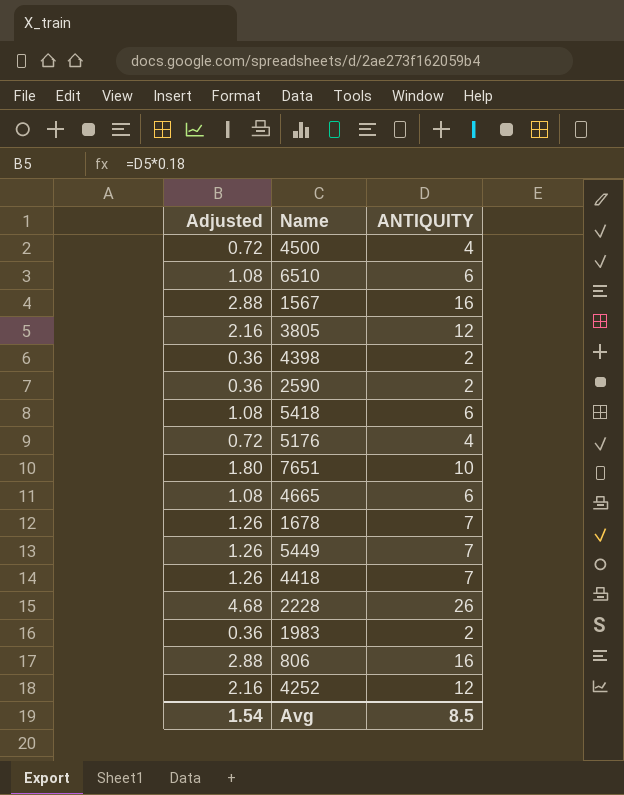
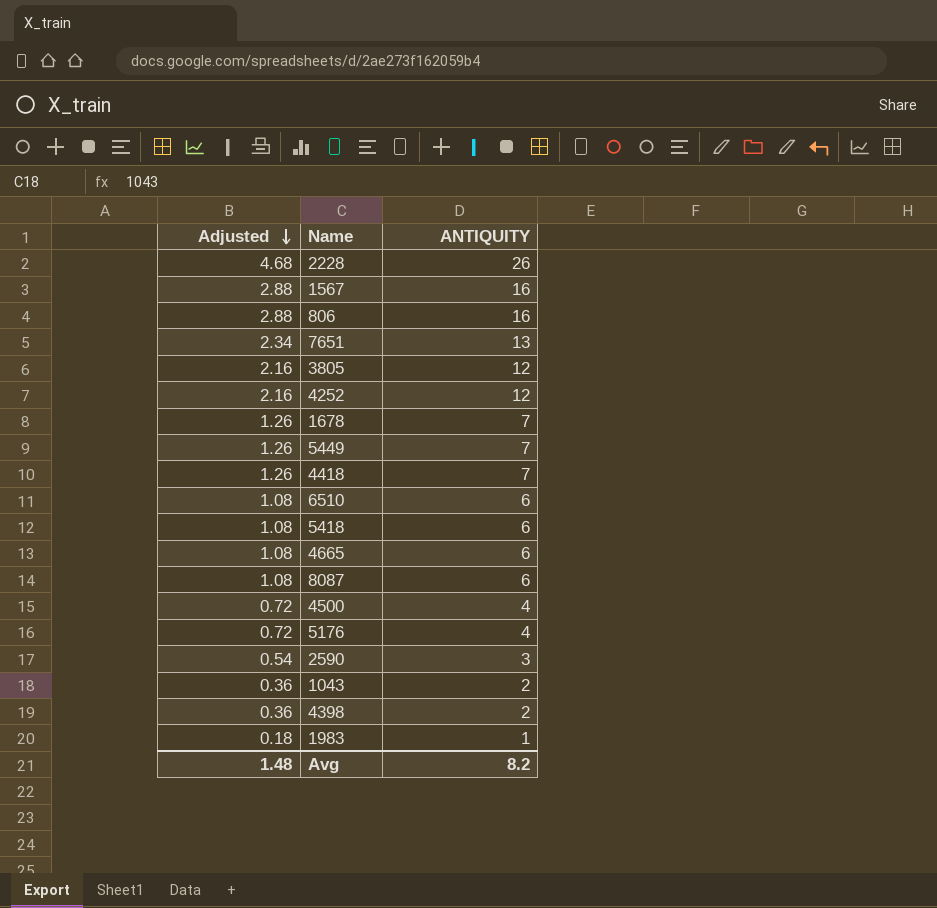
row order: none -> Adjusted descending
7651 | Adjusted: 1.80 -> 2.34
7651 | ANTIQUITY: 10 -> 13
row 8087: none -> 1.08 | 6
2590 | Adjusted: 0.36 -> 0.54
2590 | ANTIQUITY: 2 -> 3
row 1043: none -> 0.36 | 2
1983 | Adjusted: 0.36 -> 0.18
1983 | ANTIQUITY: 2 -> 1
Avg | Adjusted: 1.54 -> 1.48
Avg | ANTIQUITY: 8.5 -> 8.2

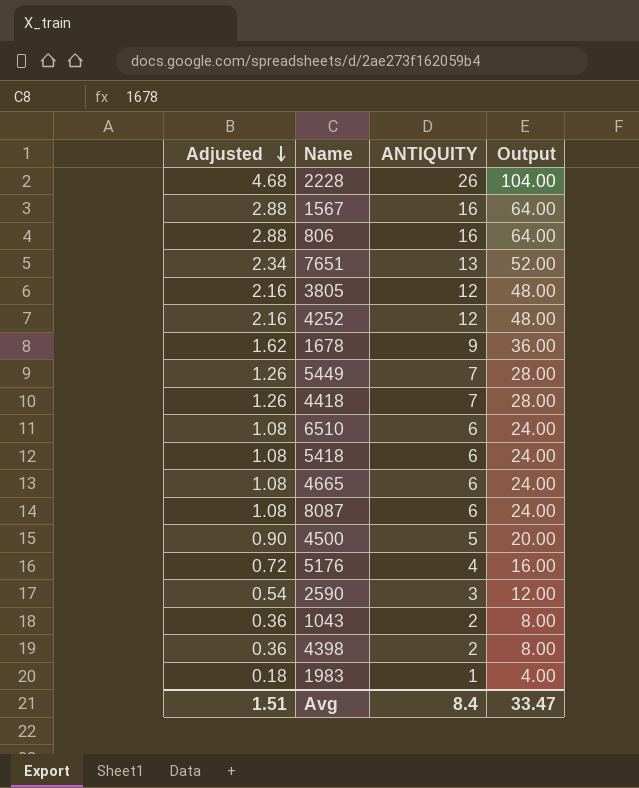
column Output | formula: none -> [ANTIQUITY] * 4
1678 | Adjusted: 1.26 -> 1.62
1678 | ANTIQUITY: 7 -> 9
4500 | Adjusted: 0.72 -> 0.90
4500 | ANTIQUITY: 4 -> 5
Avg | Adjusted: 1.48 -> 1.51
Avg | ANTIQUITY: 8.2 -> 8.4

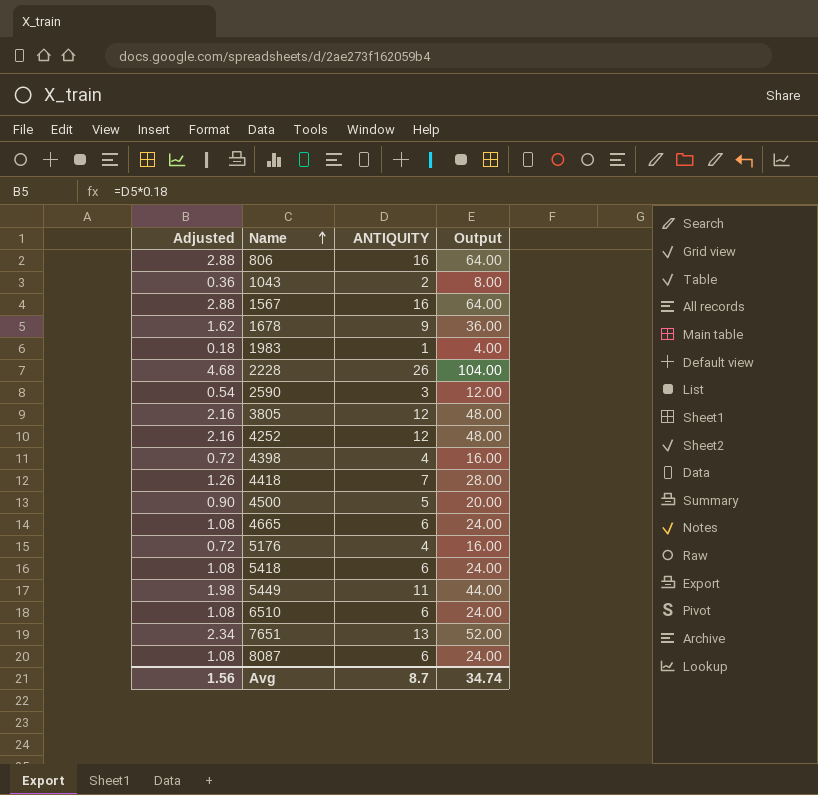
row order: Adjusted descending -> Name ascending
4398 | Adjusted: 0.36 -> 0.72
4398 | ANTIQUITY: 2 -> 4
4398 | Output: 8.00 -> 16.00
5449 | Adjusted: 1.26 -> 1.98
5449 | ANTIQUITY: 7 -> 11
5449 | Output: 28.00 -> 44.00
Avg | Adjusted: 1.51 -> 1.56
Avg | ANTIQUITY: 8.4 -> 8.7
Avg | Output: 33.47 -> 34.74

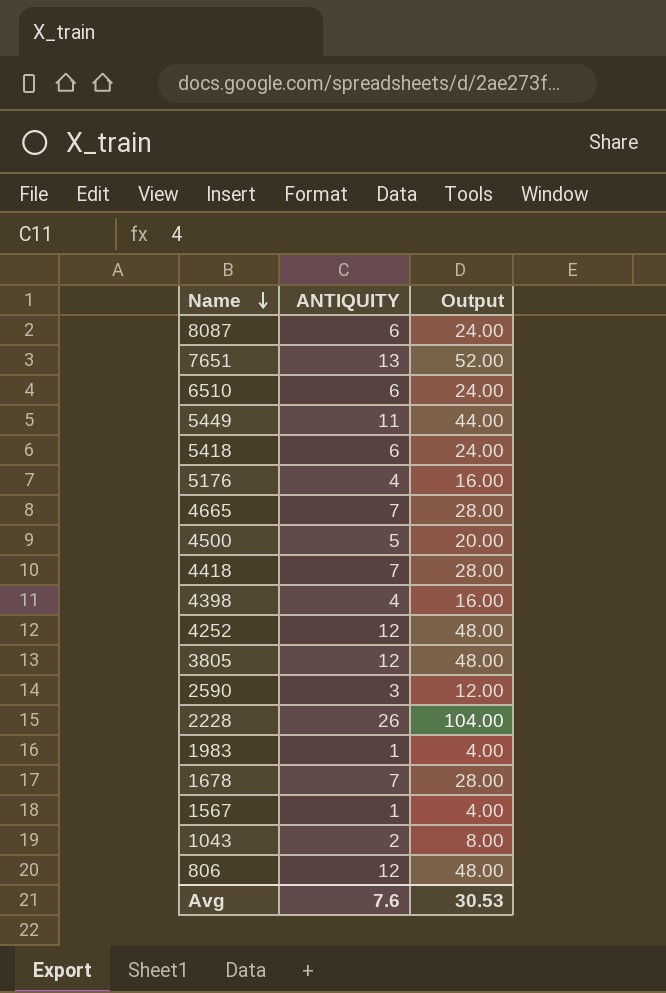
row order: Name ascending -> Name descending
column Adjusted | formula: [ANTIQUITY] * 0.18 -> none
4665 | ANTIQUITY: 6 -> 7
4665 | Output: 24.00 -> 28.00
1678 | ANTIQUITY: 9 -> 7
1678 | Output: 36.00 -> 28.00
1567 | ANTIQUITY: 16 -> 1
1567 | Output: 64.00 -> 4.00
806 | ANTIQUITY: 16 -> 12
806 | Output: 64.00 -> 48.00
Avg | ANTIQUITY: 8.7 -> 7.6
Avg | Output: 34.74 -> 30.53

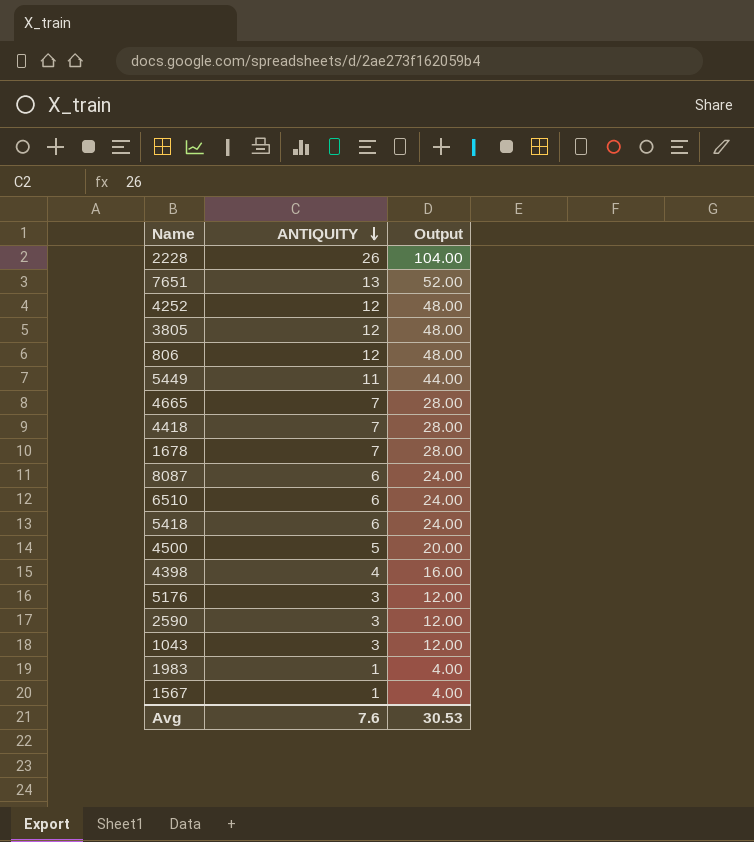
row order: Name descending -> ANTIQUITY descending
5176 | ANTIQUITY: 4 -> 3
5176 | Output: 16.00 -> 12.00
1043 | ANTIQUITY: 2 -> 3
1043 | Output: 8.00 -> 12.00

